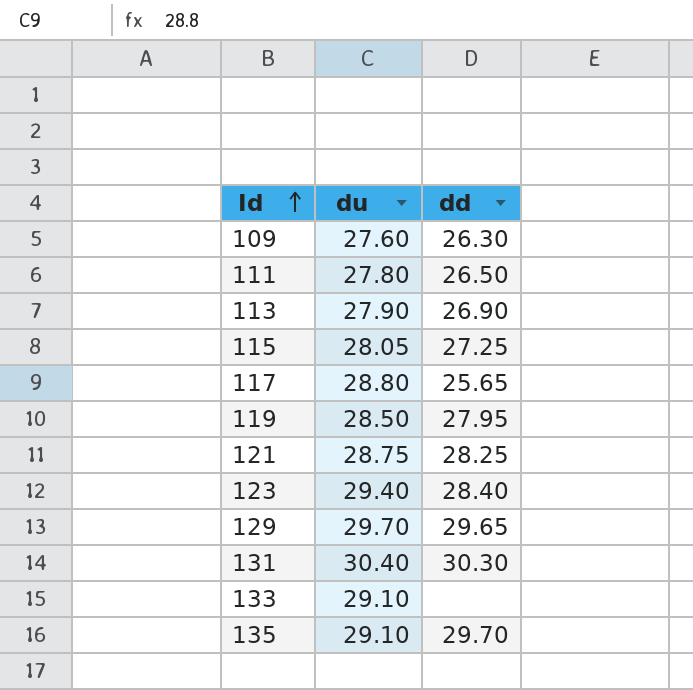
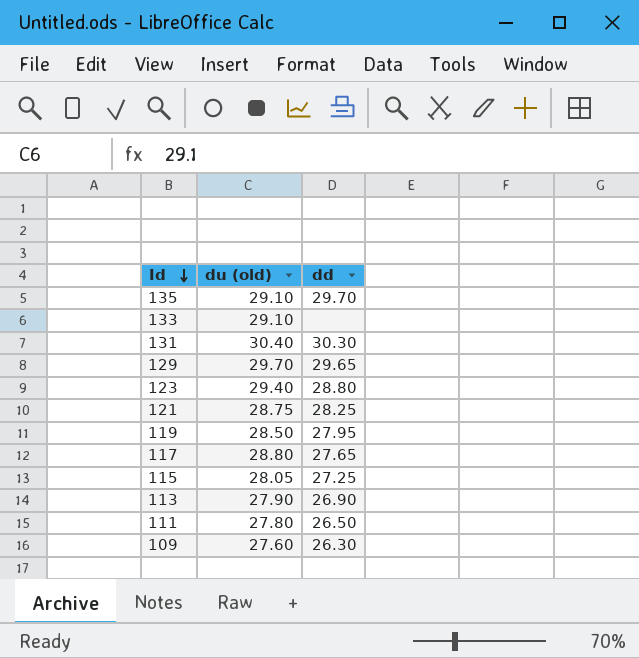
row order: Id ascending -> Id descending
column name: du -> du (old)
123 | dd: 28.40 -> 28.80
117 | dd: 25.65 -> 27.65

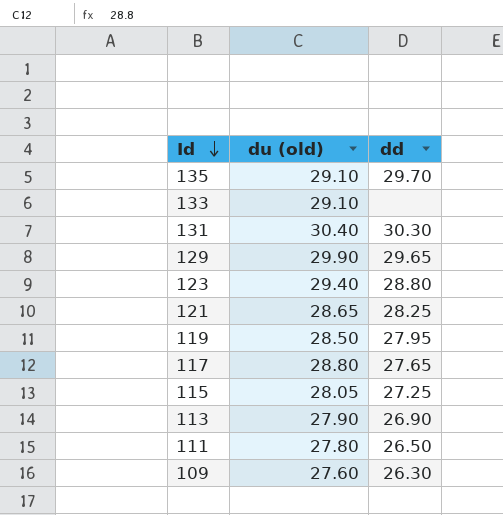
129 | du (old): 29.70 -> 29.90
121 | du (old): 28.75 -> 28.65

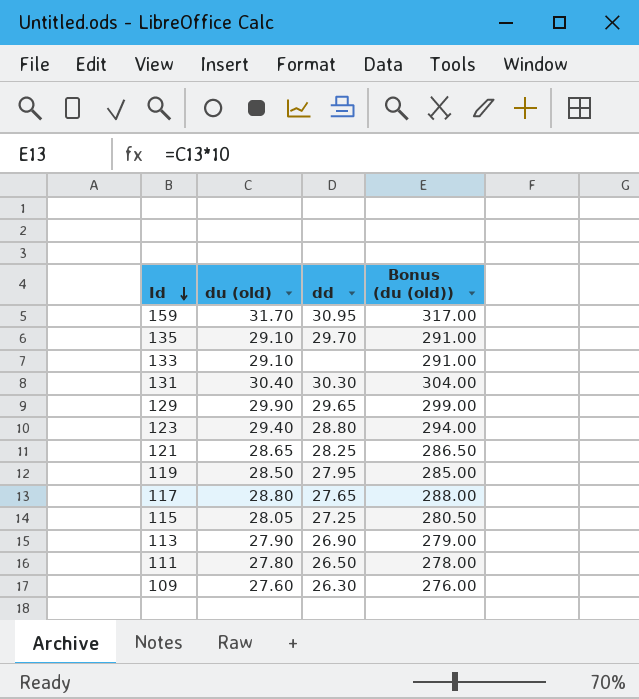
column Bonus (du (old)) | formula: none -> [du (old)] * 10
row 159: none -> 31.70 | 30.95 | 317.00

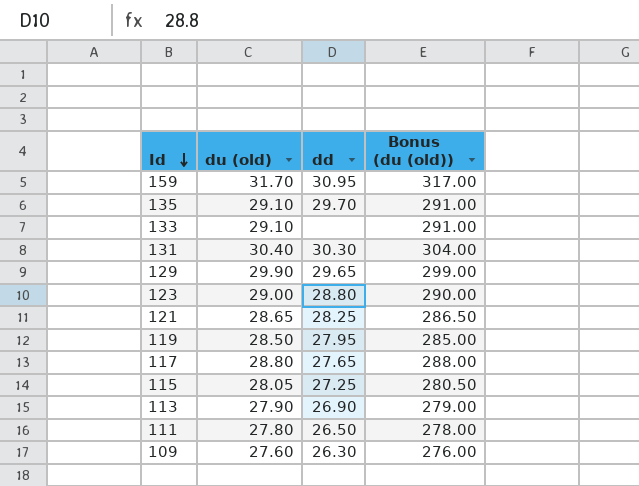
123 | du (old): 29.40 -> 29.00
123 | Bonus (du (old)): 294.00 -> 290.00

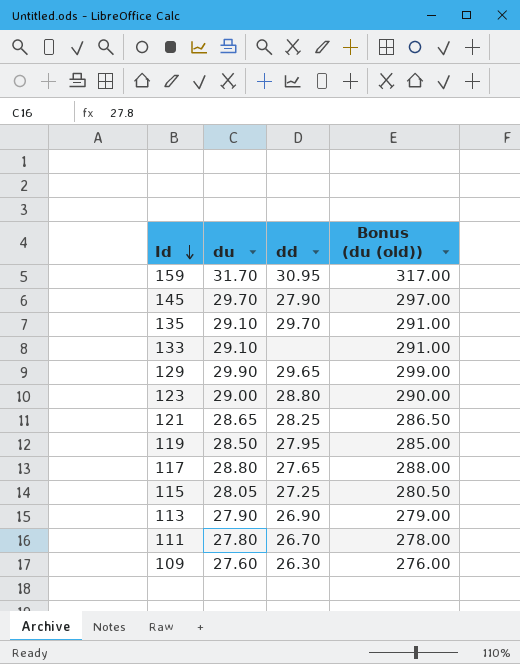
column name: du (old) -> du
row 131: 30.40 | 30.30 | 304.00 -> none
row 145: none -> 29.70 | 27.90 | 297.00
111 | dd: 26.50 -> 26.70

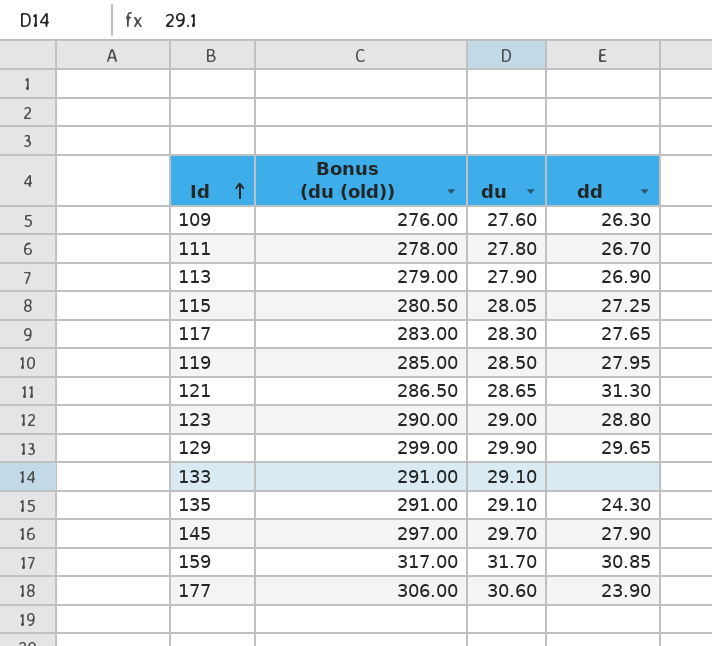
row order: Id descending -> Id ascending
column Bonus (du (old)) | position: 4 -> 2
117 | Bonus (du (old)): 288.00 -> 283.00
117 | du: 28.80 -> 28.30
121 | dd: 28.25 -> 31.30
135 | dd: 29.70 -> 24.30
159 | dd: 30.95 -> 30.85
row 177: none -> 306.00 | 30.60 | 23.90

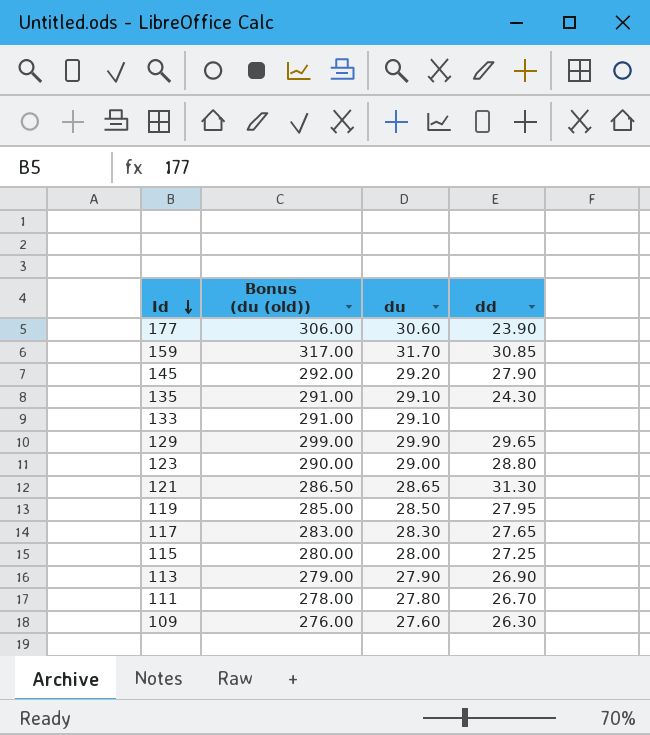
row order: Id ascending -> Id descending
145 | Bonus (du (old)): 297.00 -> 292.00
145 | du: 29.70 -> 29.20
115 | Bonus (du (old)): 280.50 -> 280.00
115 | du: 28.05 -> 28.00

